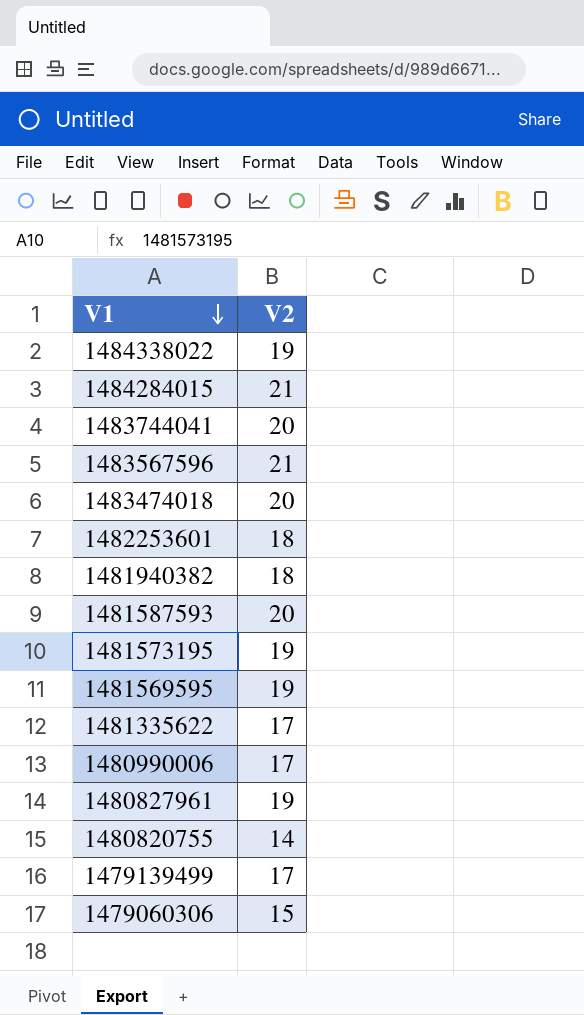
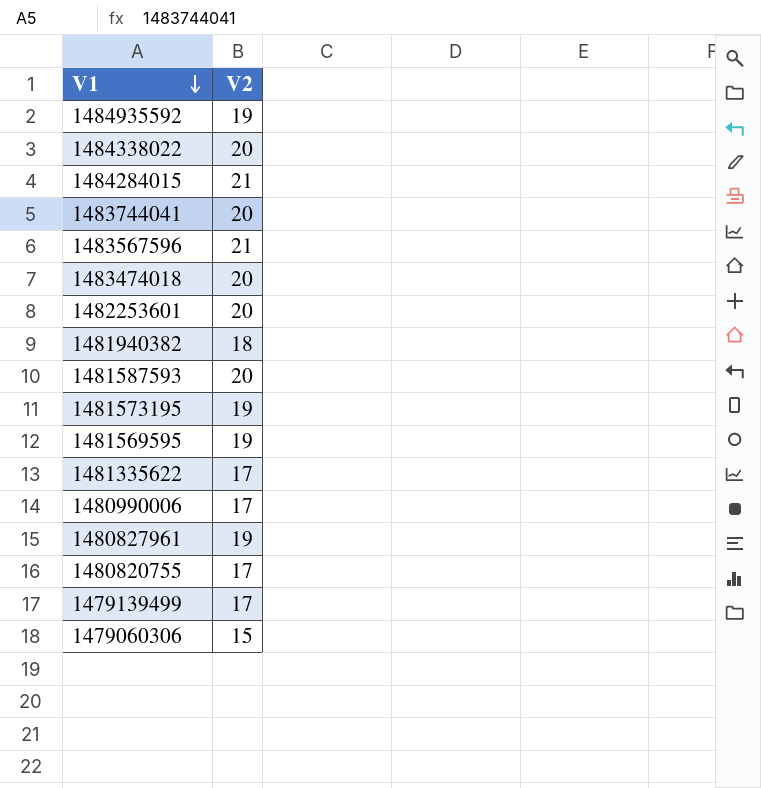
row 1484935592: none -> 19
1484338022 | V2: 19 -> 20
1482253601 | V2: 18 -> 20
1480820755 | V2: 14 -> 17

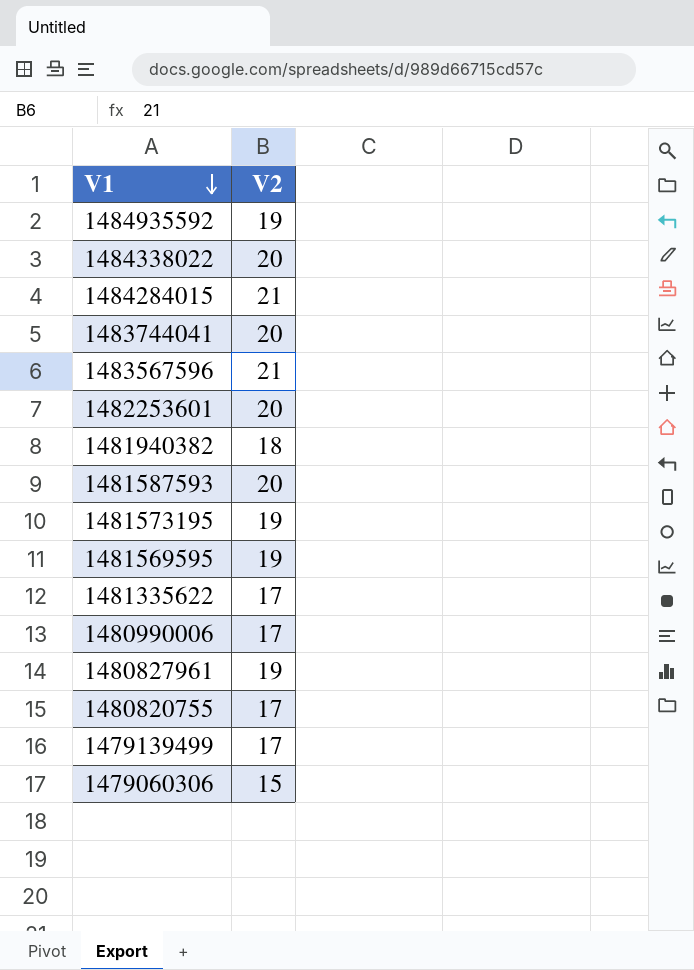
row 1483474018: 20 -> none

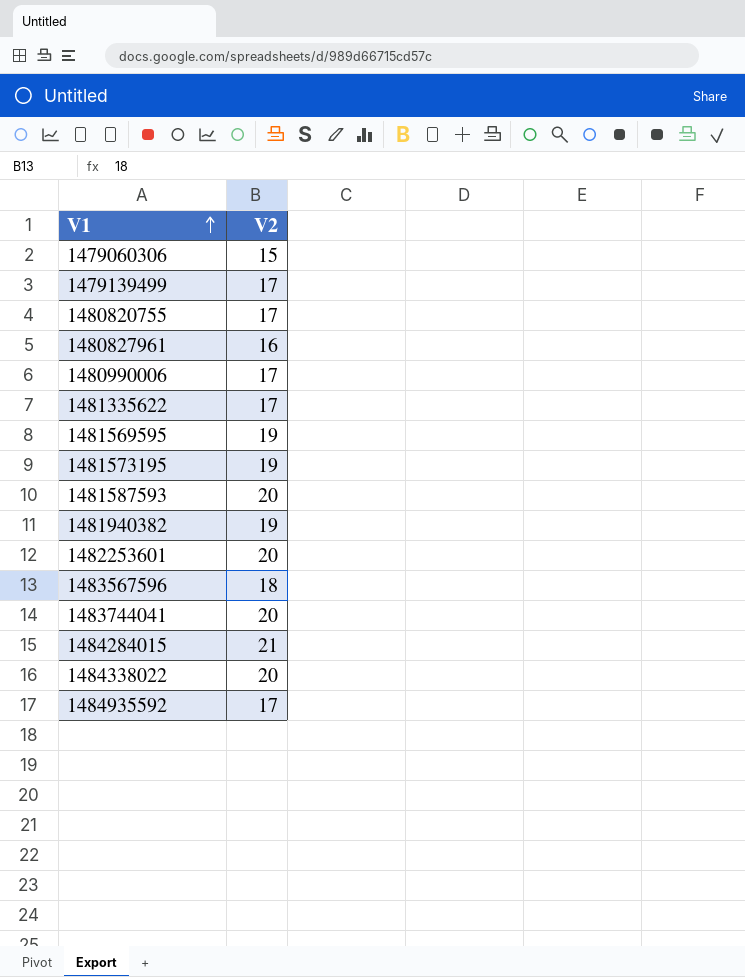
row order: V1 descending -> V1 ascending
1480827961 | V2: 19 -> 16
1481940382 | V2: 18 -> 19
1483567596 | V2: 21 -> 18
1484935592 | V2: 19 -> 17

